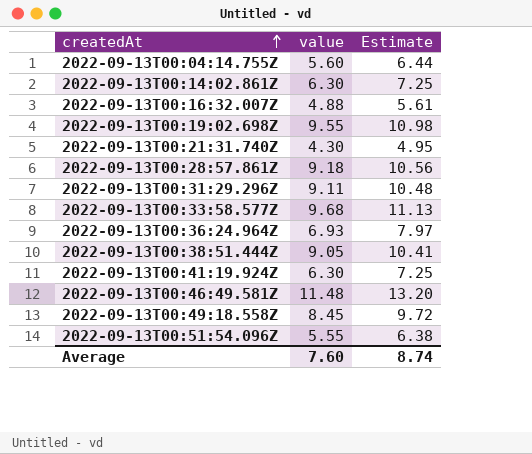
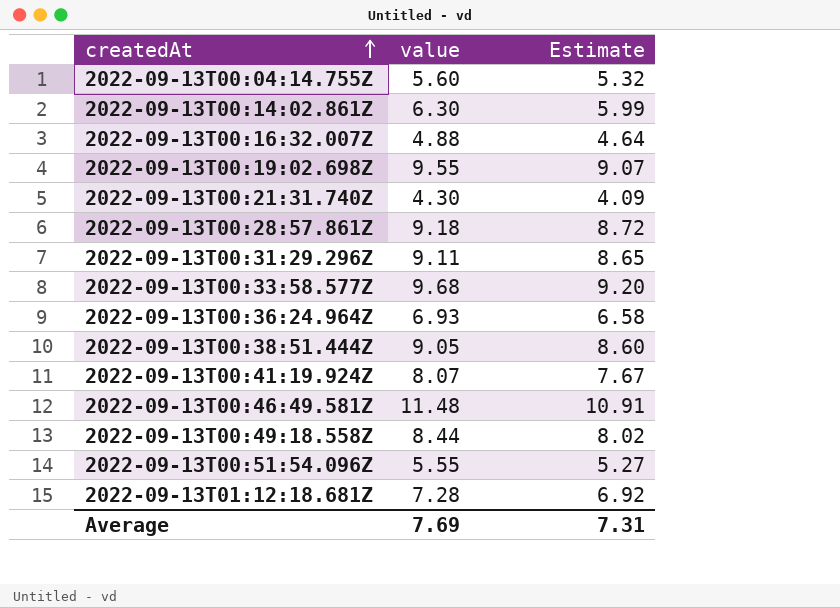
column Estimate | formula: [value] * 1.15 -> [value] * 0.95
2022-09-13T00:41:19.924Z | value: 6.30 -> 8.07
2022-09-13T00:49:18.558Z | value: 8.45 -> 8.44
row 2022-09-13T01:12:18.681Z: none -> 7.28 | 6.92
Average | value: 7.60 -> 7.69
Average | Estimate: 8.74 -> 7.31

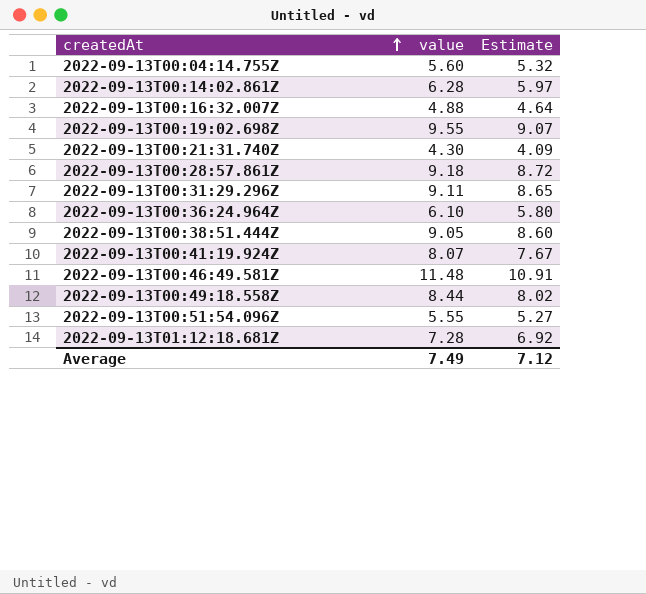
row 2022-09-13T00:33:58.577Z: 9.68 | 9.20 -> none
2022-09-13T00:14:02.861Z | value: 6.30 -> 6.28
2022-09-13T00:14:02.861Z | Estimate: 5.99 -> 5.97
2022-09-13T00:36:24.964Z | value: 6.93 -> 6.10
2022-09-13T00:36:24.964Z | Estimate: 6.58 -> 5.80
Average | value: 7.69 -> 7.49
Average | Estimate: 7.31 -> 7.12

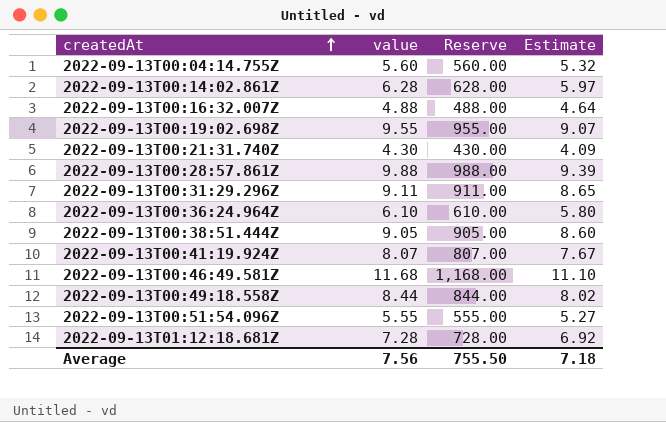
column Reserve | formula: none -> [value] * 100
2022-09-13T00:28:57.861Z | value: 9.18 -> 9.88
2022-09-13T00:28:57.861Z | Estimate: 8.72 -> 9.39
2022-09-13T00:46:49.581Z | value: 11.48 -> 11.68
2022-09-13T00:46:49.581Z | Estimate: 10.91 -> 11.10
Average | value: 7.49 -> 7.56
Average | Estimate: 7.12 -> 7.18

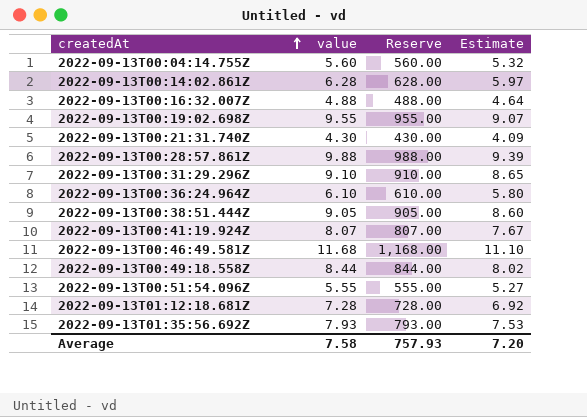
2022-09-13T00:31:29.296Z | value: 9.11 -> 9.10
2022-09-13T00:31:29.296Z | Reserve: 911.00 -> 910.00
row 2022-09-13T01:35:56.692Z: none -> 7.93 | 793.00 | 7.53
Average | value: 7.56 -> 7.58
Average | Reserve: 755.50 -> 757.93
Average | Estimate: 7.18 -> 7.20

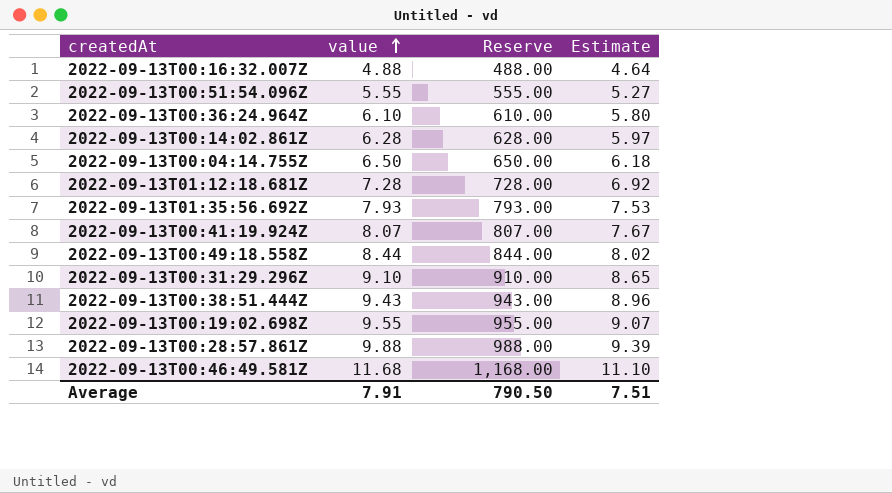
row order: createdAt ascending -> value ascending
row 2022-09-13T00:21:31.740Z: 4.30 | 430.00 | 4.09 -> none
2022-09-13T00:04:14.755Z | value: 5.60 -> 6.50
2022-09-13T00:04:14.755Z | Reserve: 560.00 -> 650.00
2022-09-13T00:04:14.755Z | Estimate: 5.32 -> 6.18
2022-09-13T00:38:51.444Z | value: 9.05 -> 9.43
2022-09-13T00:38:51.444Z | Reserve: 905.00 -> 943.00
2022-09-13T00:38:51.444Z | Estimate: 8.60 -> 8.96
Average | value: 7.58 -> 7.91
Average | Reserve: 757.93 -> 790.50
Average | Estimate: 7.20 -> 7.51

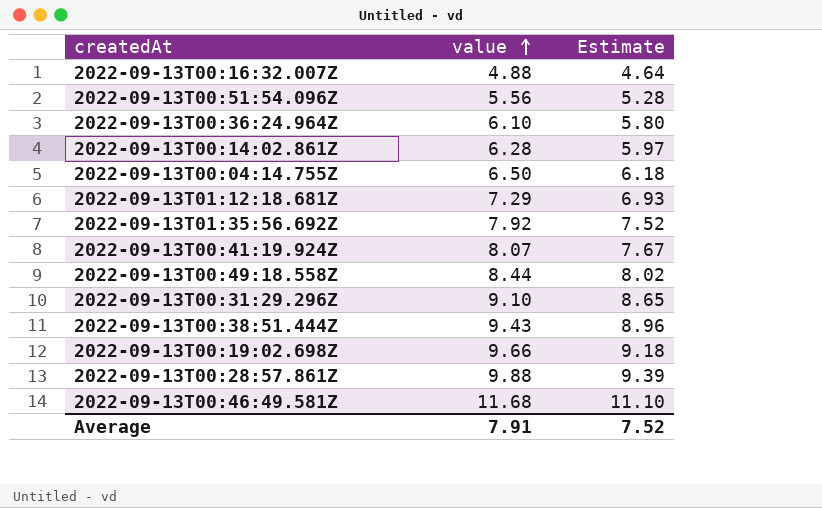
column Reserve | formula: [value] * 100 -> none
2022-09-13T00:51:54.096Z | value: 5.55 -> 5.56
2022-09-13T00:51:54.096Z | Estimate: 5.27 -> 5.28
2022-09-13T01:12:18.681Z | value: 7.28 -> 7.29
2022-09-13T01:12:18.681Z | Estimate: 6.92 -> 6.93
2022-09-13T01:35:56.692Z | value: 7.93 -> 7.92
2022-09-13T01:35:56.692Z | Estimate: 7.53 -> 7.52
2022-09-13T00:19:02.698Z | value: 9.55 -> 9.66
2022-09-13T00:19:02.698Z | Estimate: 9.07 -> 9.18
Average | Estimate: 7.51 -> 7.52

